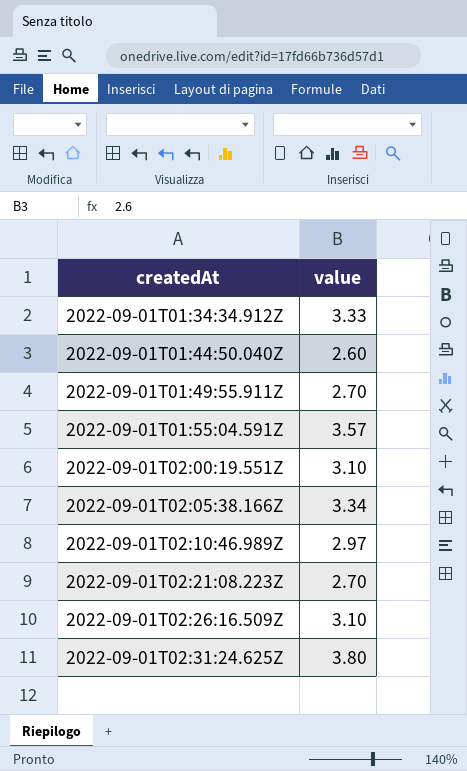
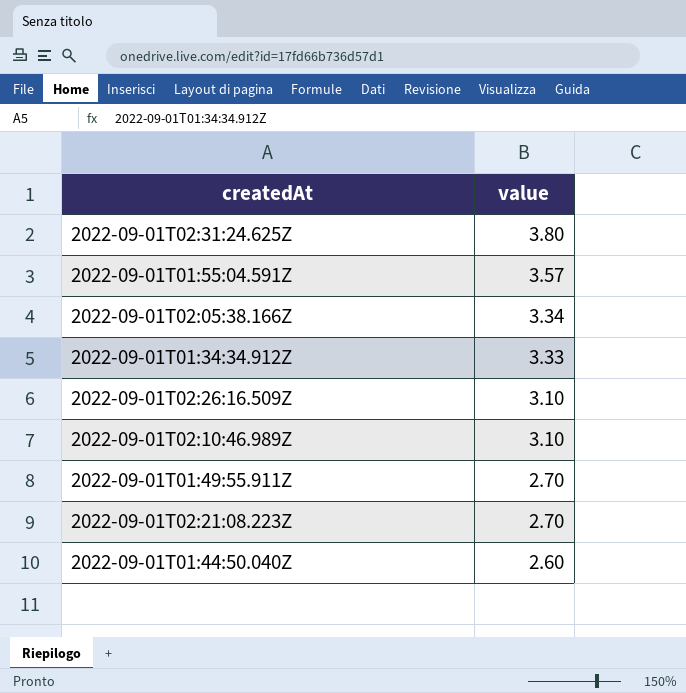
row order: createdAt ascending -> value descending
row 2022-09-01T02:00:19.551Z: 3.10 -> none
2022-09-01T02:10:46.989Z | value: 2.97 -> 3.10

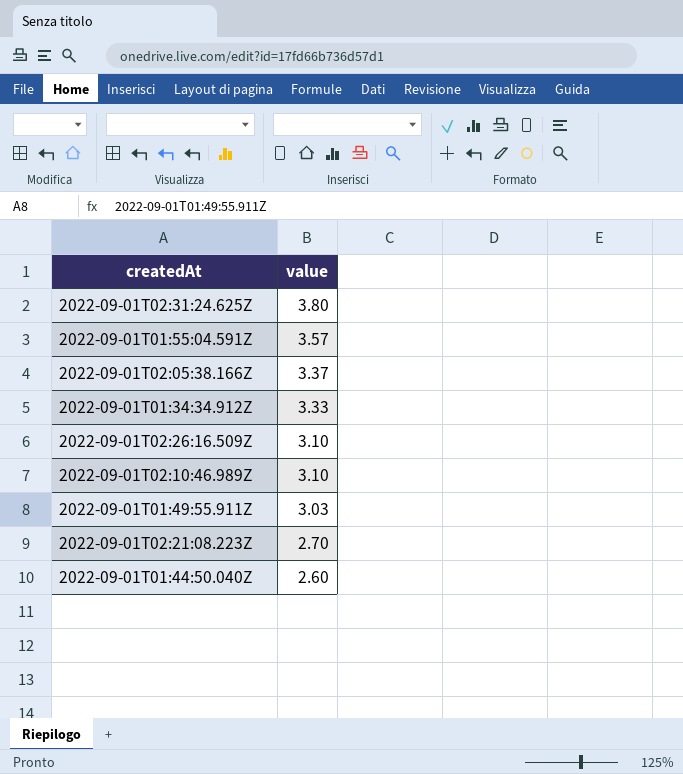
2022-09-01T02:05:38.166Z | value: 3.34 -> 3.37
2022-09-01T01:49:55.911Z | value: 2.70 -> 3.03

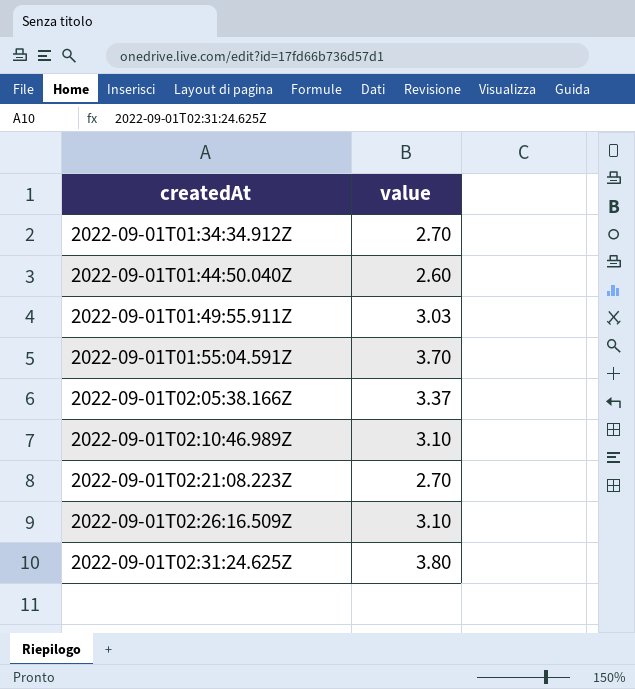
row order: value descending -> createdAt ascending
2022-09-01T01:34:34.912Z | value: 3.33 -> 2.70
2022-09-01T01:55:04.591Z | value: 3.57 -> 3.70

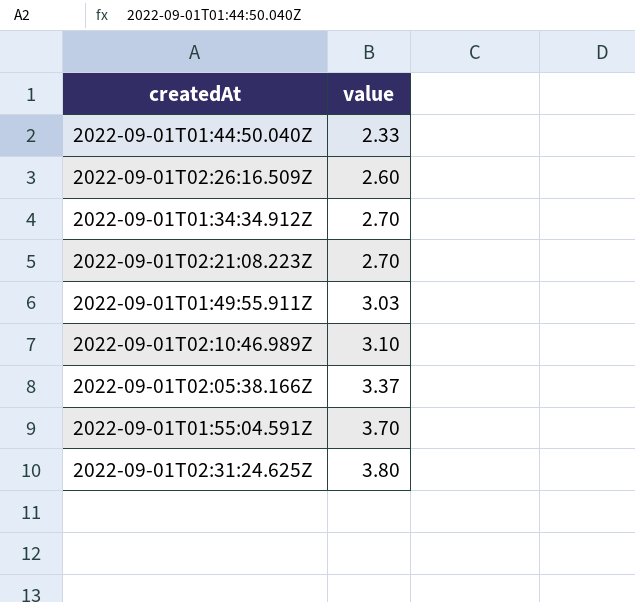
row order: createdAt ascending -> value ascending
2022-09-01T01:44:50.040Z | value: 2.60 -> 2.33
2022-09-01T02:26:16.509Z | value: 3.10 -> 2.60

